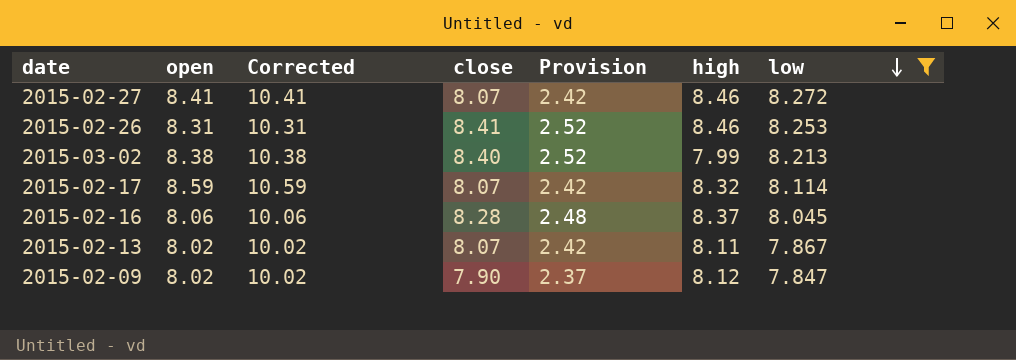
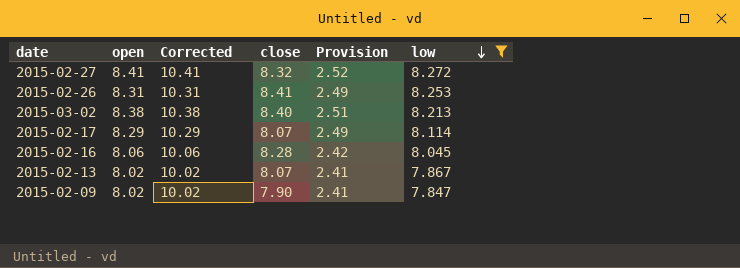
column high | position: 6 -> none
column Provision | formula: [close] * 0.3 -> [open] * 0.3
2015-02-27 | close: 8.07 -> 8.32
2015-02-17 | open: 8.59 -> 8.29
2015-02-17 | Corrected: 10.59 -> 10.29

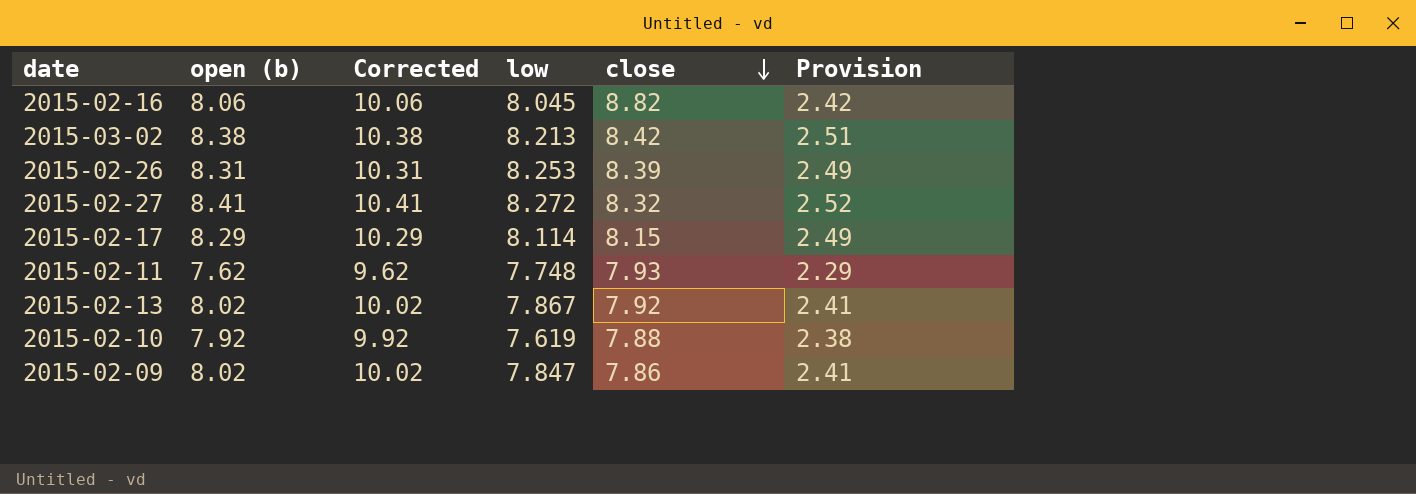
filter: low >= 7.847 -> none
row order: low descending -> close descending
column name: open -> open (b)
column low | position: 6 -> 4
2015-02-16 | close: 8.28 -> 8.82
2015-03-02 | close: 8.40 -> 8.42
2015-02-26 | close: 8.41 -> 8.39
2015-02-17 | close: 8.07 -> 8.15
2015-02-13 | close: 8.07 -> 7.92
2015-02-09 | close: 7.90 -> 7.86

